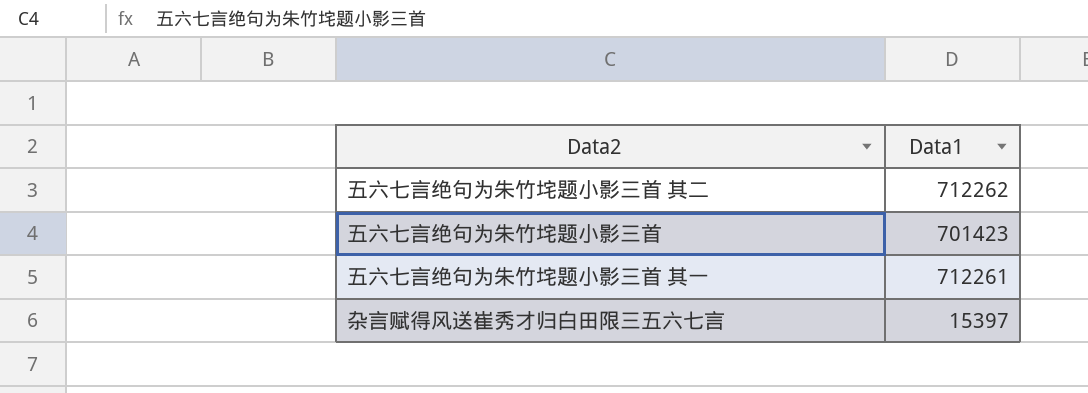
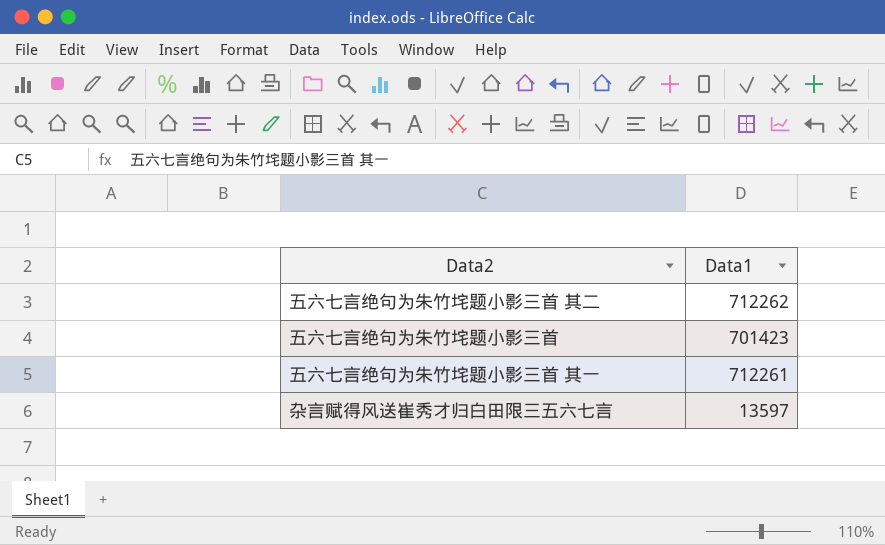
杂言赋得风送崔秀才归白田限三五六七言 | Data1: 15397 -> 13597

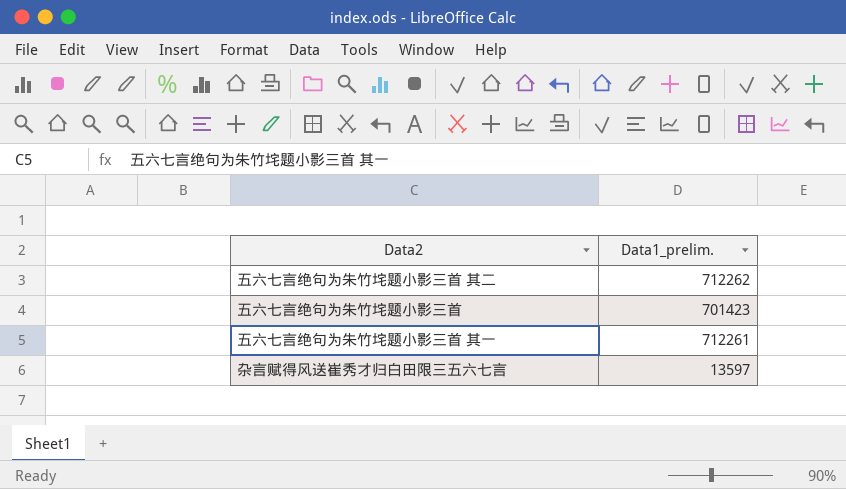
column name: Data1 -> Data1_prelim.

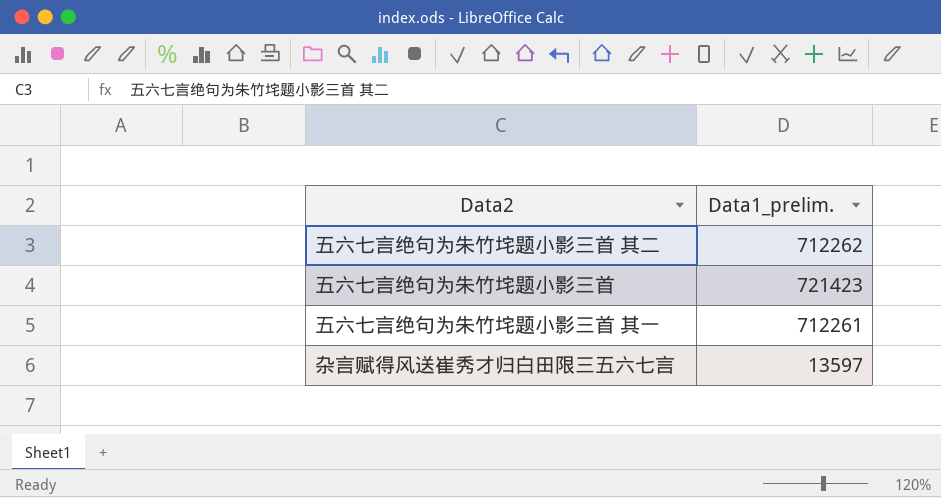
五六七言绝句为朱竹垞题小影三首 | Data1_prelim.: 701423 -> 721423

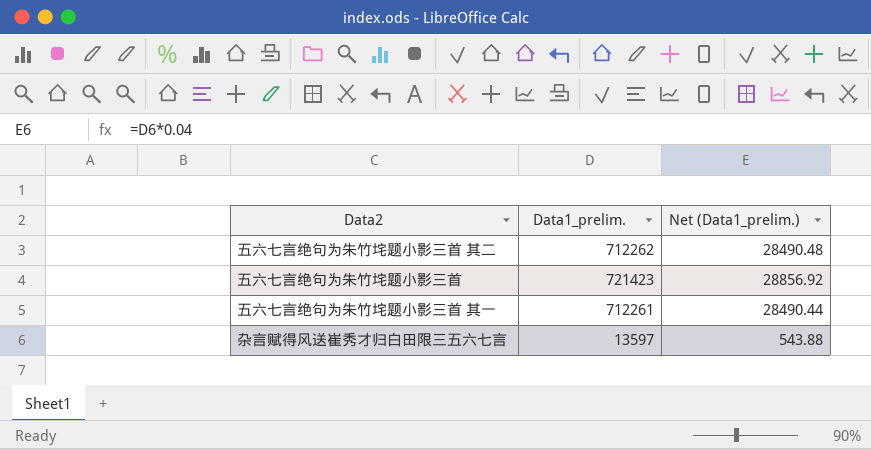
column Net (Data1_prelim.) | formula: none -> [Data1_prelim.] * 0.04

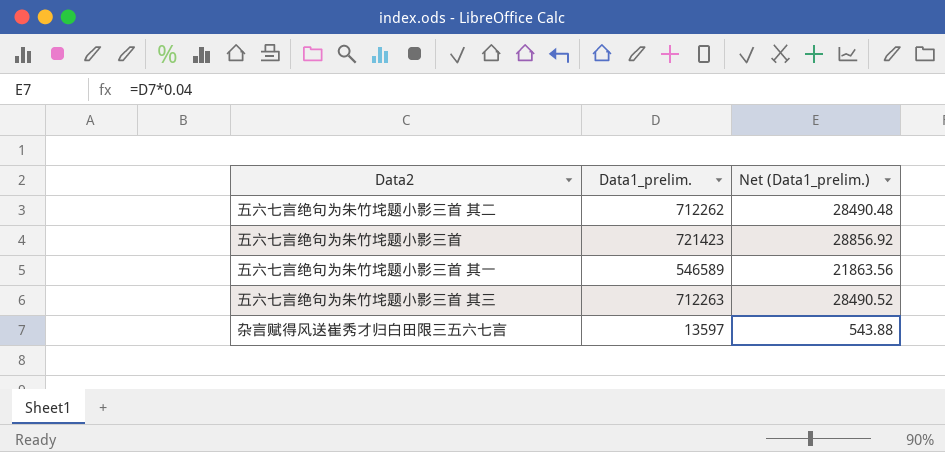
五六七言绝句为朱竹垞题小影三首 其一 | Data1_prelim.: 712261 -> 546589
五六七言绝句为朱竹垞题小影三首 其一 | Net (Data1_prelim.): 28490.44 -> 21863.56
row 五六七言绝句为朱竹垞题小影三首 其三: none -> 712263 | 28490.52

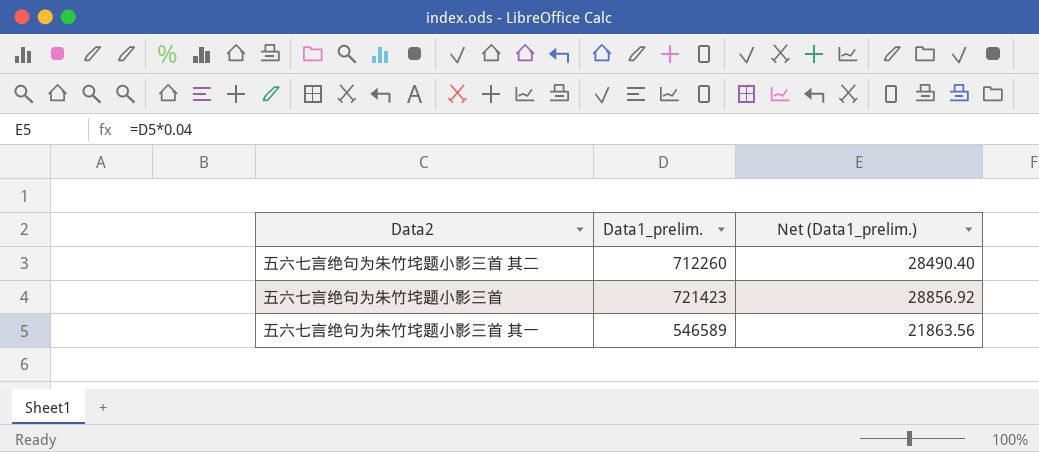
row 五六七言绝句为朱竹垞题小影三首 其三: 712263 | 28490.52 -> none
row 杂言赋得风送崔秀才归白田限三五六七言: 13597 | 543.88 -> none
五六七言绝句为朱竹垞题小影三首 其二 | Data1_prelim.: 712262 -> 712260
五六七言绝句为朱竹垞题小影三首 其二 | Net (Data1_prelim.): 28490.48 -> 28490.40

